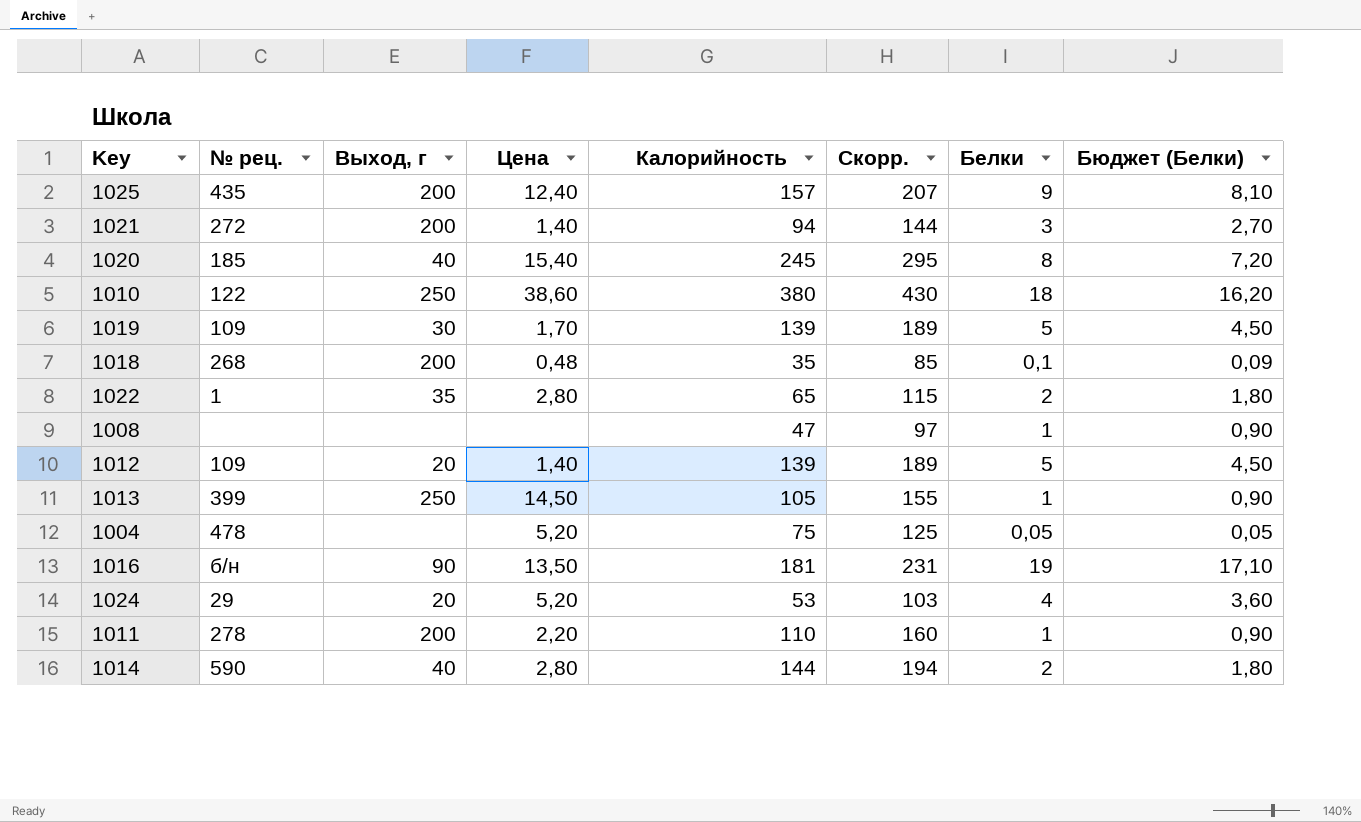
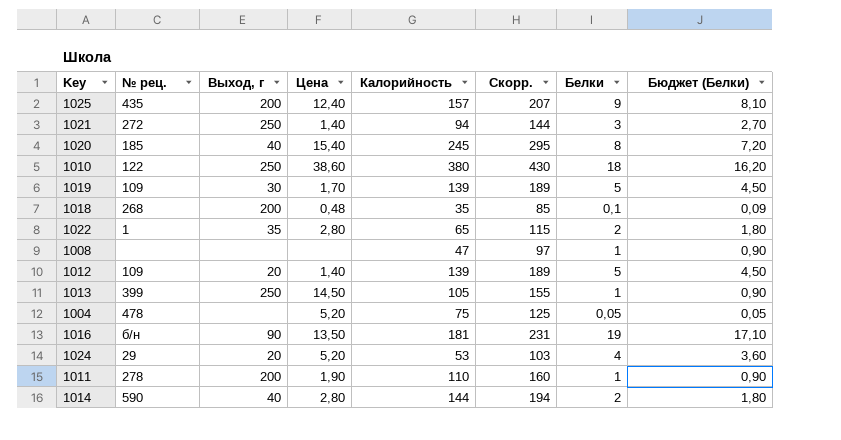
1021 | Выход, г: 200 -> 250
1011 | Цена: 2,20 -> 1,90

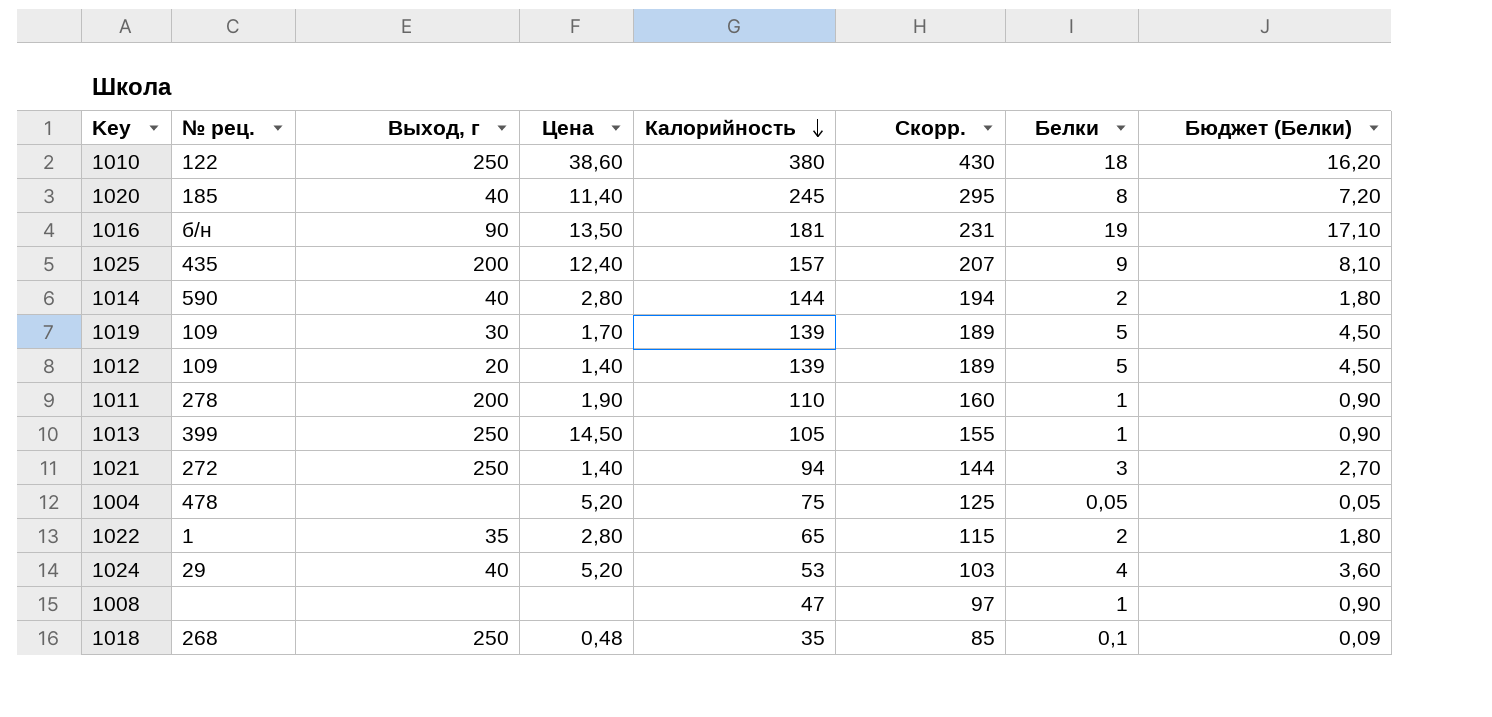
row order: none -> Калорийность descending
1020 | Цена: 15,40 -> 11,40
1024 | Выход, г: 20 -> 40
1018 | Выход, г: 200 -> 250

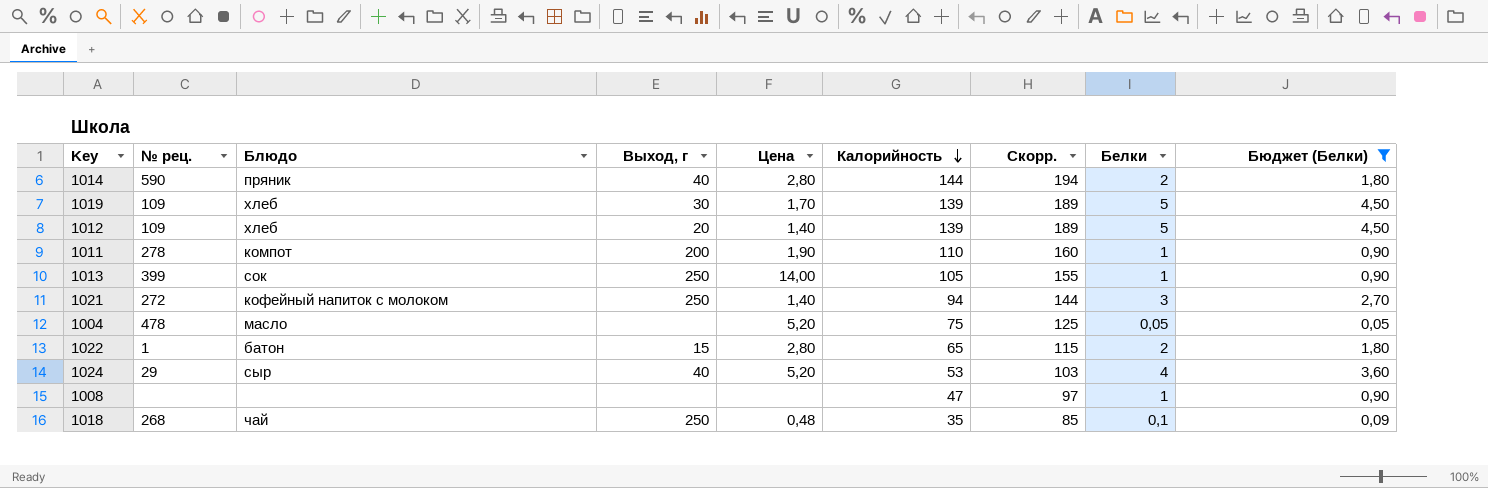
filter: none -> Бюджет (Белки) <= 4,50
column Блюдо | position: none -> 3
1013 | Цена: 14,50 -> 14,00
1022 | Выход, г: 35 -> 15

